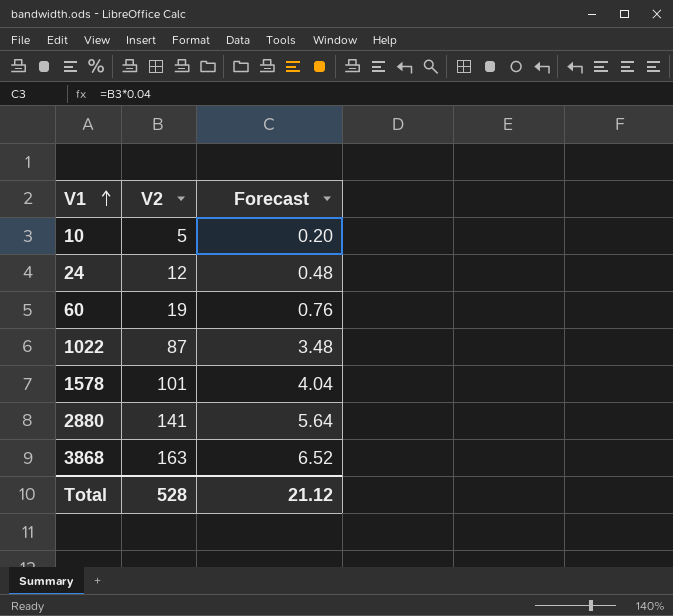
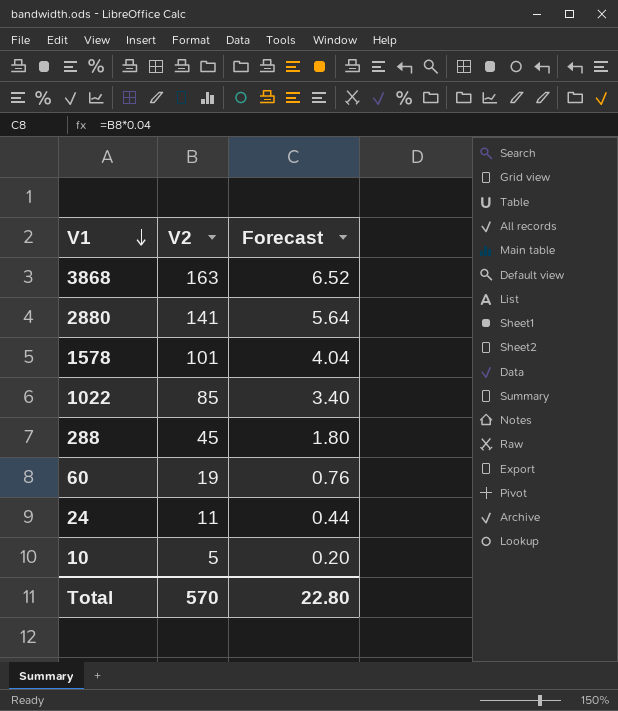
row order: V1 ascending -> V1 descending
1022 | V2: 87 -> 85
1022 | Forecast: 3.48 -> 3.40
row 288: none -> 45 | 1.80
24 | V2: 12 -> 11
24 | Forecast: 0.48 -> 0.44
Total | V2: 528 -> 570
Total | Forecast: 21.12 -> 22.80

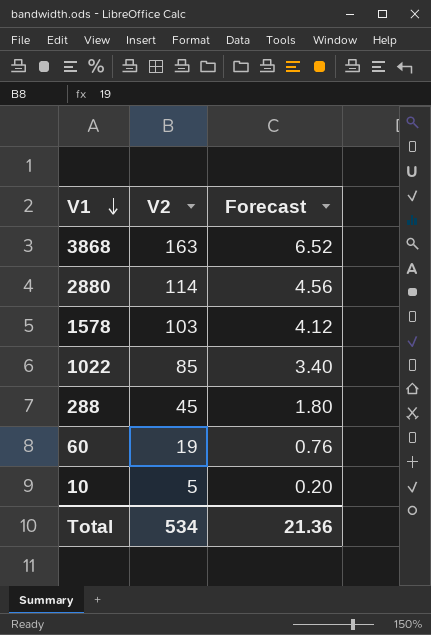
row 24: 11 | 0.44 -> none
2880 | V2: 141 -> 114
2880 | Forecast: 5.64 -> 4.56
1578 | V2: 101 -> 103
1578 | Forecast: 4.04 -> 4.12
Total | V2: 570 -> 534
Total | Forecast: 22.80 -> 21.36

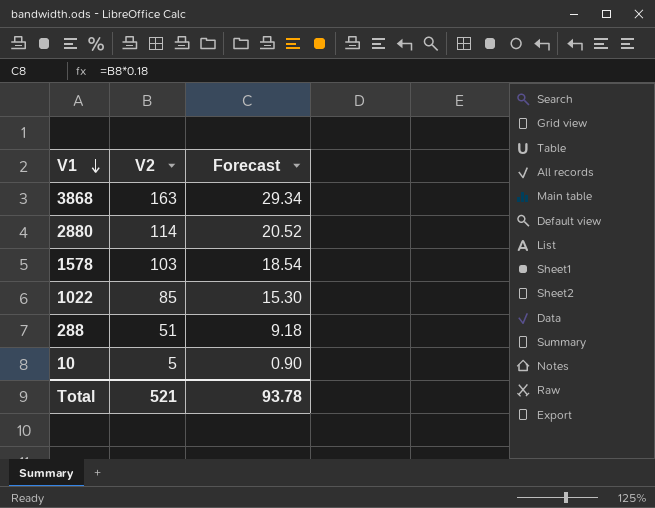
column Forecast | formula: [V2] * 0.04 -> [V2] * 0.18
row 60: 19 | 0.76 -> none
288 | V2: 45 -> 51
Total | V2: 534 -> 521
Total | Forecast: 21.36 -> 93.78

